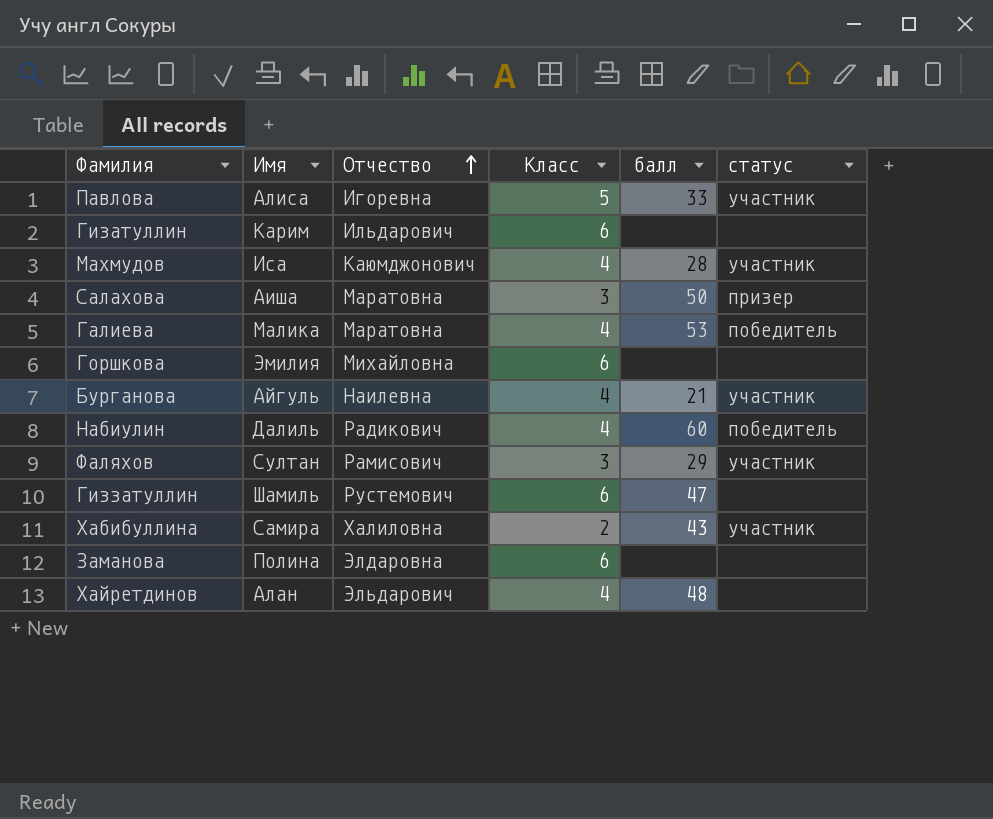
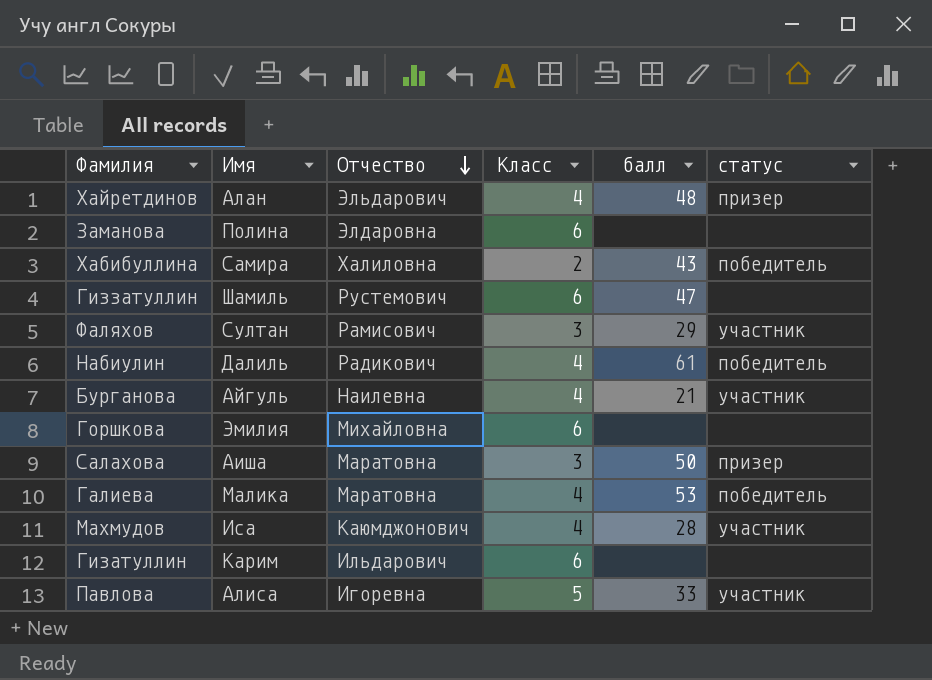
row order: Отчество ascending -> Отчество descending
Хайретдинов | статус: none -> призер
Хабибуллина | статус: участник -> победитель
Набиулин | балл: 60 -> 61

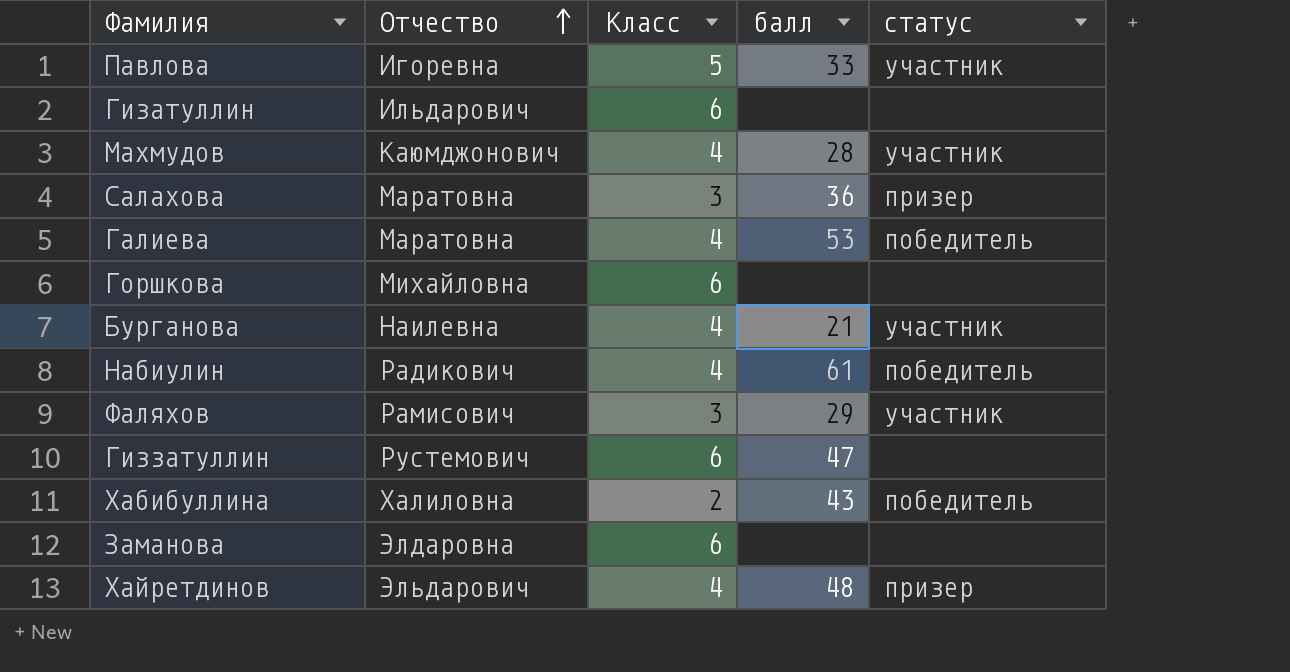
row order: Отчество descending -> Отчество ascending
column Имя | position: 2 -> none
Салахова | балл: 50 -> 36

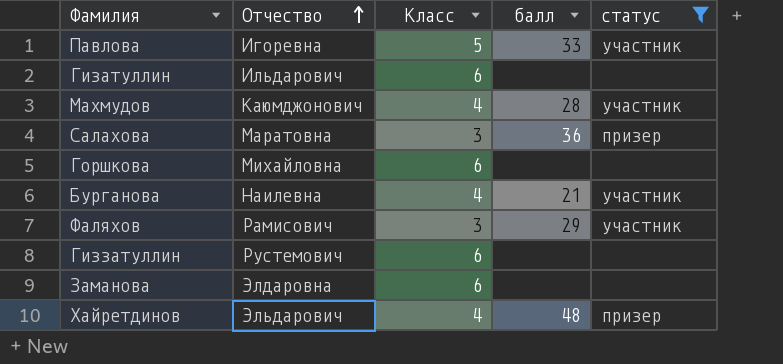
filter: none -> статус != победитель
Гиззатуллин | балл: 47 -> none

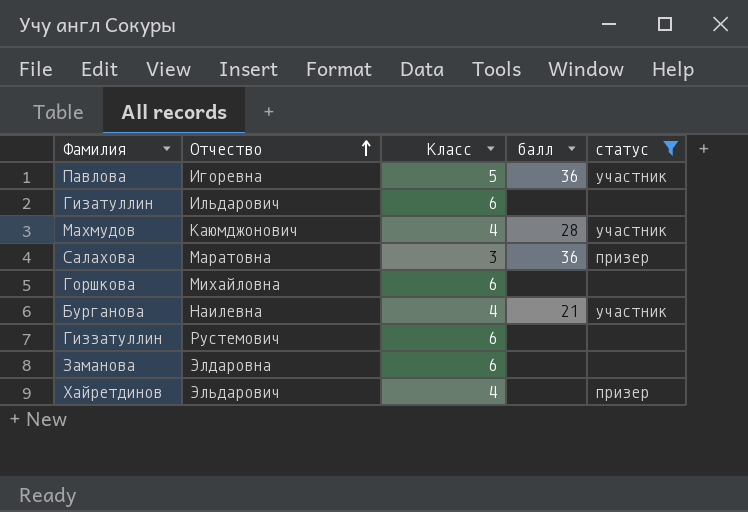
row Фаляхов: Рамисович | 3 | 29 | участник -> none
Павлова | балл: 33 -> 36
Хайретдинов | балл: 48 -> none

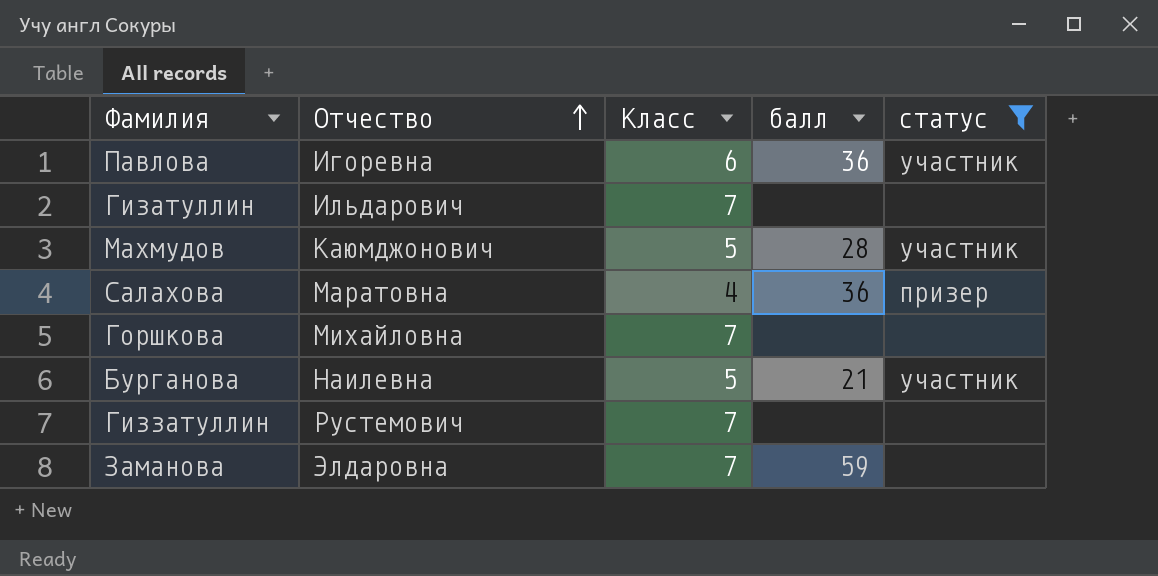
row Хайретдинов: Эльдарович | 4 | none | призер -> none
Павлова | Класс: 5 -> 6
Гизатуллин | Класс: 6 -> 7
Махмудов | Класс: 4 -> 5
Салахова | Класс: 3 -> 4
Горшкова | Класс: 6 -> 7
Бурганова | Класс: 4 -> 5
Гиззатуллин | Класс: 6 -> 7
Заманова | Класс: 6 -> 7
Заманова | балл: none -> 59

